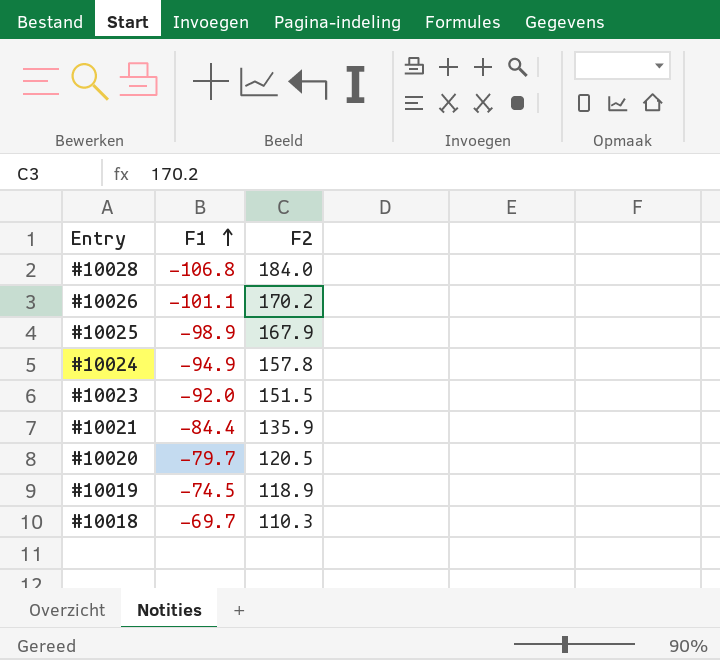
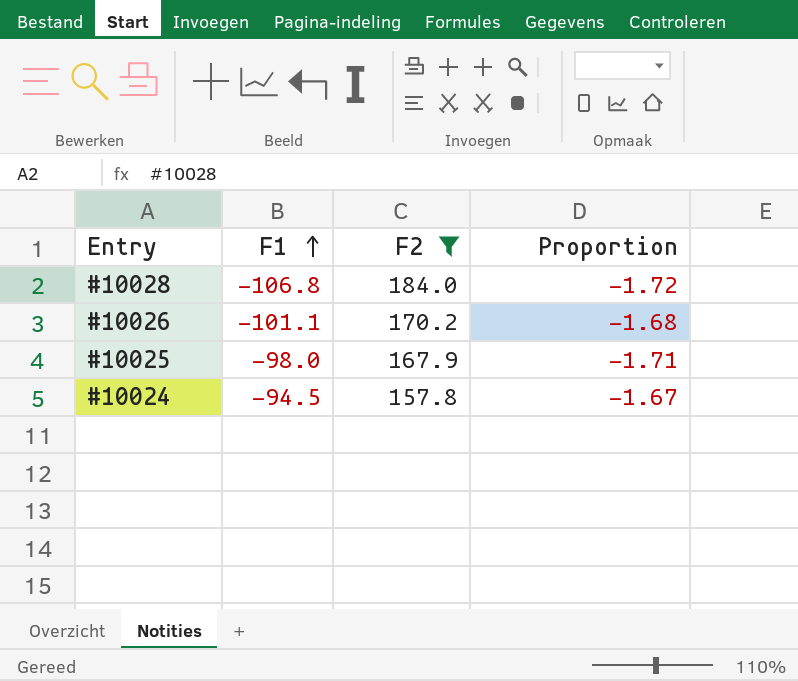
filter: none -> F2 >= 157.8
column Proportion | formula: none -> [F2] / [F1]
#10025 | F1: -98.9 -> -98.0
#10024 | F1: -94.9 -> -94.5

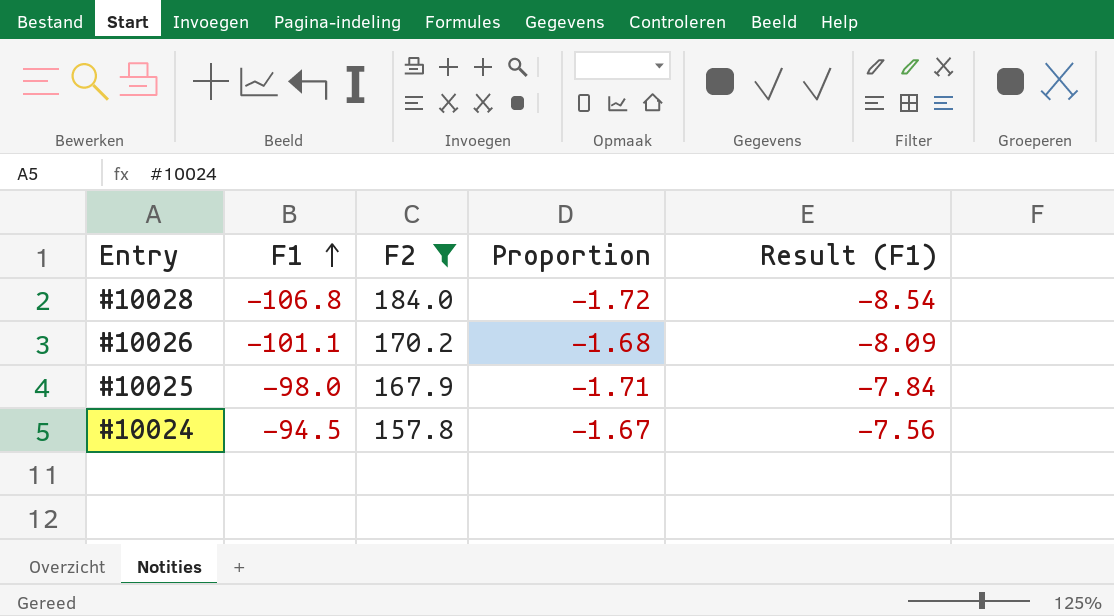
column Result (F1) | formula: none -> [F1] * 0.08

